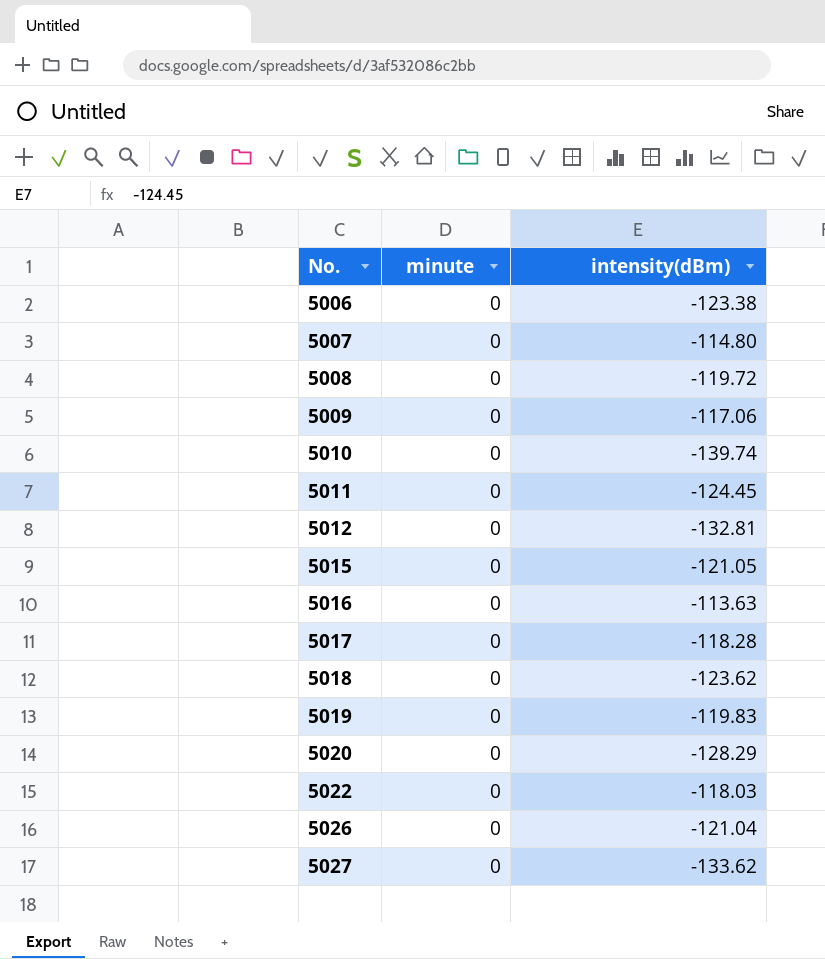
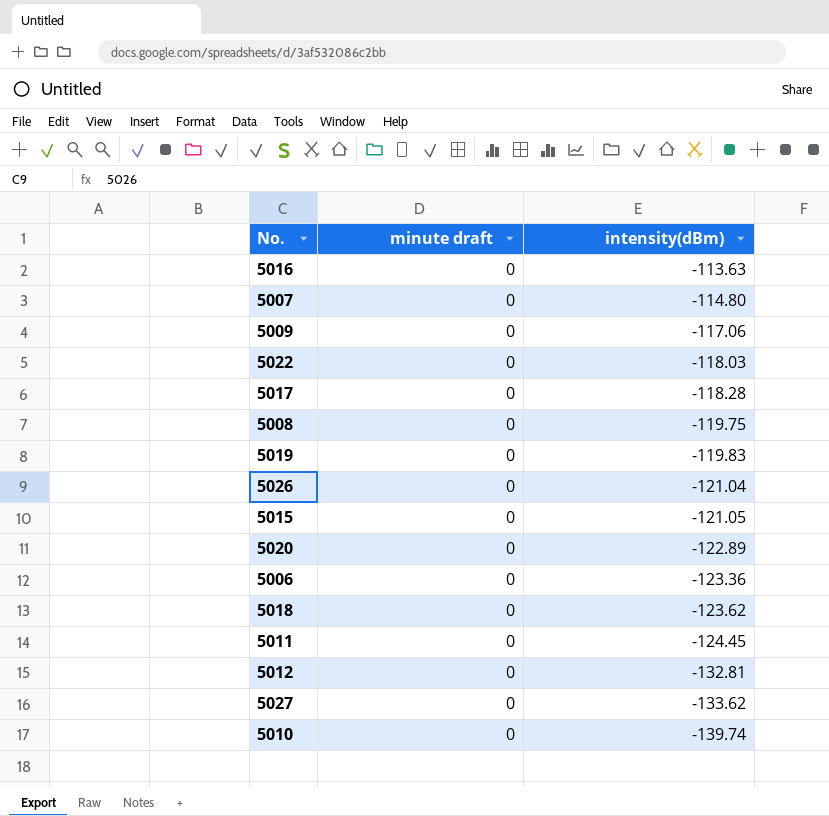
row order: No. ascending -> intensity(dBm) descending
column name: minute -> minute draft
5008 | intensity(dBm): -119.72 -> -119.75
5020 | intensity(dBm): -128.29 -> -122.89
5006 | intensity(dBm): -123.38 -> -123.36

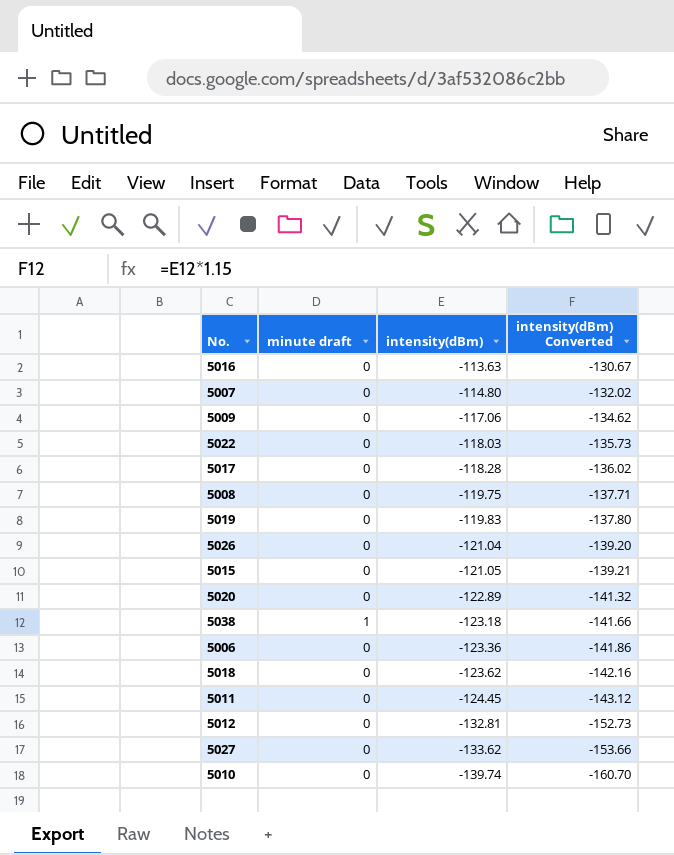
column intensity(dBm) Converted | formula: none -> [intensity(dBm)] * 1.15
row 5038: none -> 1 | -123.18 | -141.66

